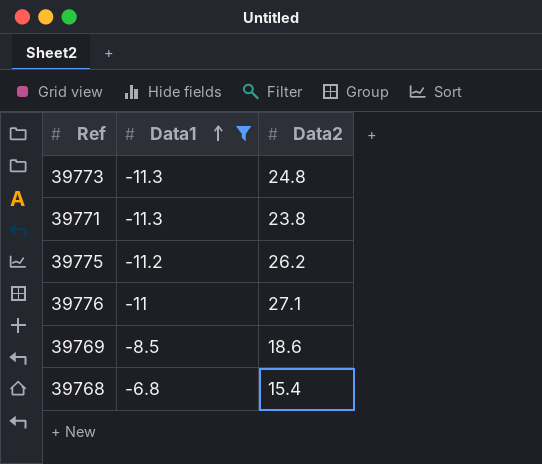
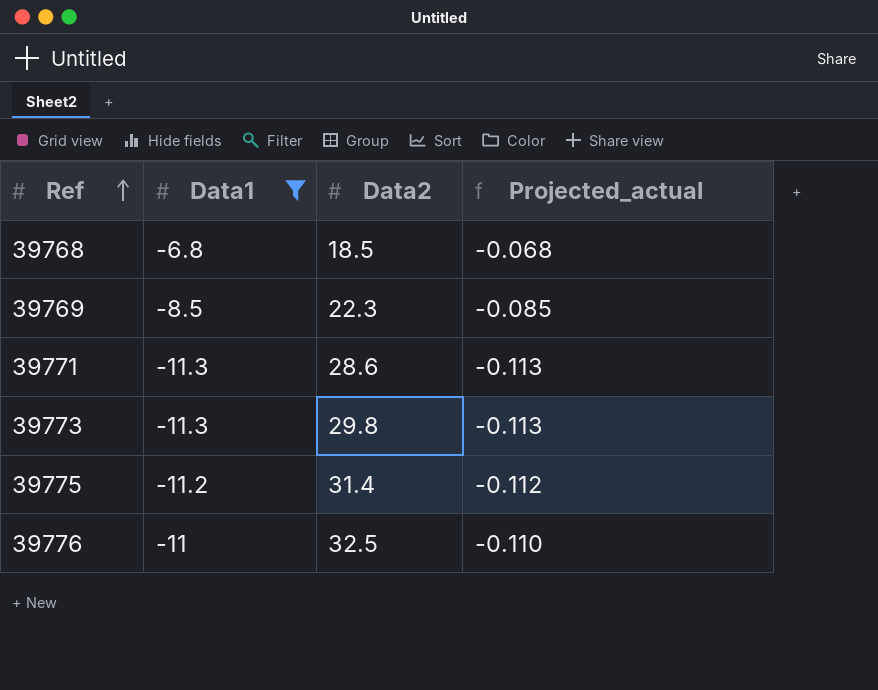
row order: Data1 ascending -> Ref ascending
column Projected_actual | formula: none -> [Data1] * 0.01
39768 | Data2: 15.4 -> 18.5
39769 | Data2: 18.6 -> 22.3
39771 | Data2: 23.8 -> 28.6
39773 | Data2: 24.8 -> 29.8
39775 | Data2: 26.2 -> 31.4
39776 | Data2: 27.1 -> 32.5

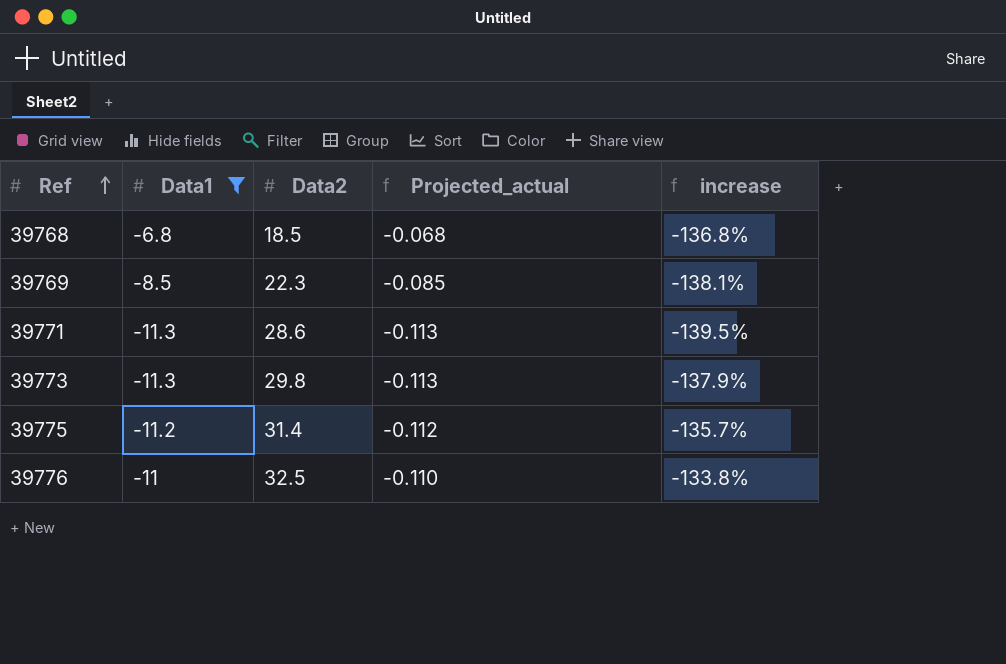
column increase | formula: none -> ([Data1] - [Data2]) / [Data2]

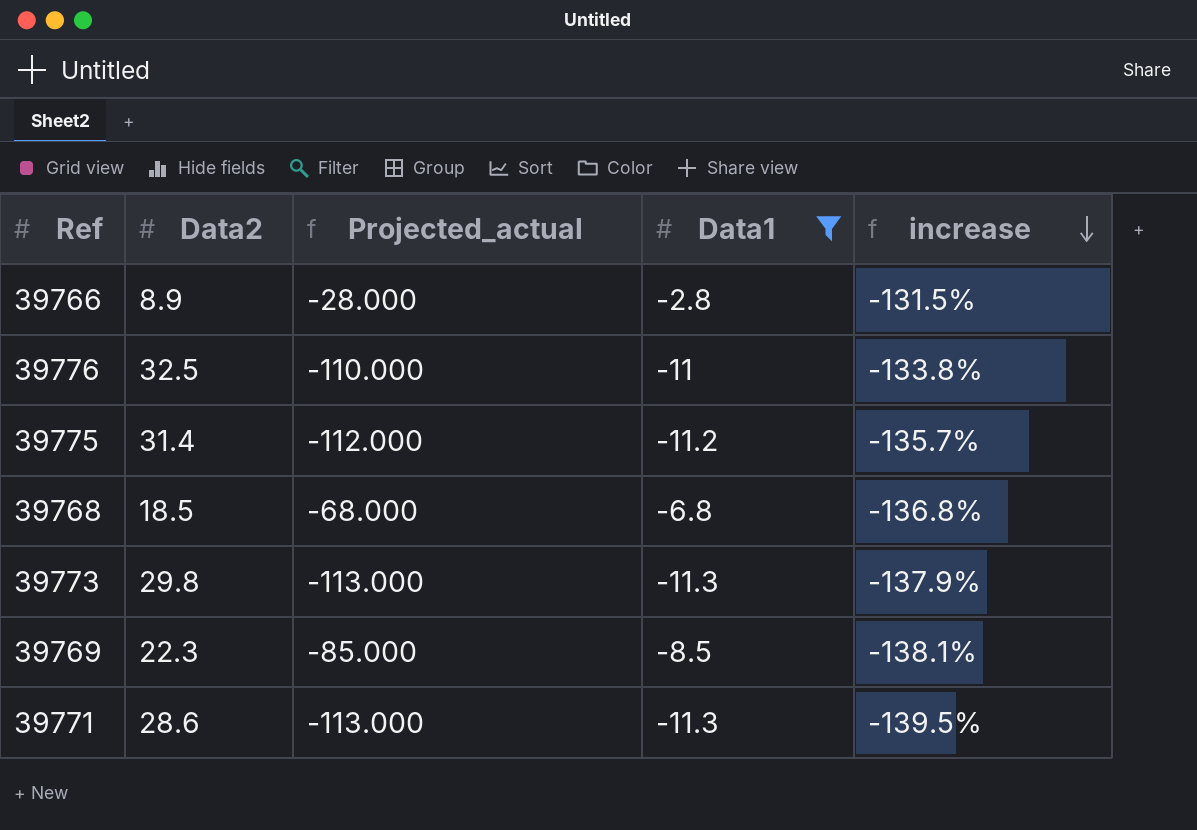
row order: Ref ascending -> increase descending
column Projected_actual | formula: [Data1] * 0.01 -> [Data1] * 10
column Data1 | position: 2 -> 4
row 39766: none -> 8.9 | -28.000 | -2.8 | -131.5%

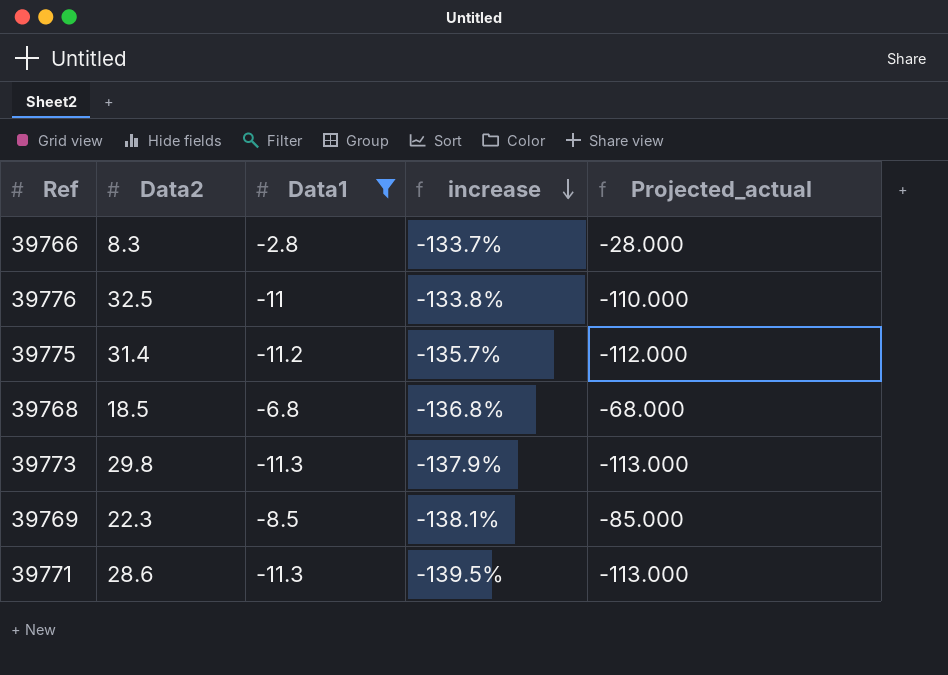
column Projected_actual | position: 3 -> 5
39766 | Data2: 8.9 -> 8.3
39766 | increase: -131.5% -> -133.7%

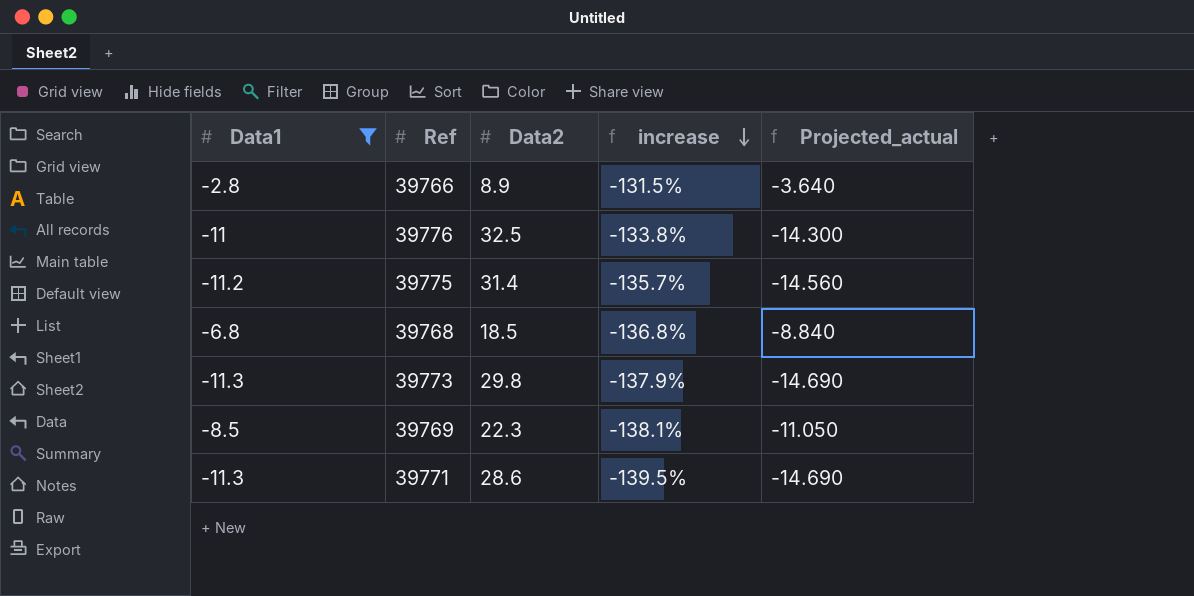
column Data1 | position: 3 -> 1
column Projected_actual | formula: [Data1] * 10 -> [Data1] * 1.3
39766 | Data2: 8.3 -> 8.9
39766 | increase: -133.7% -> -131.5%

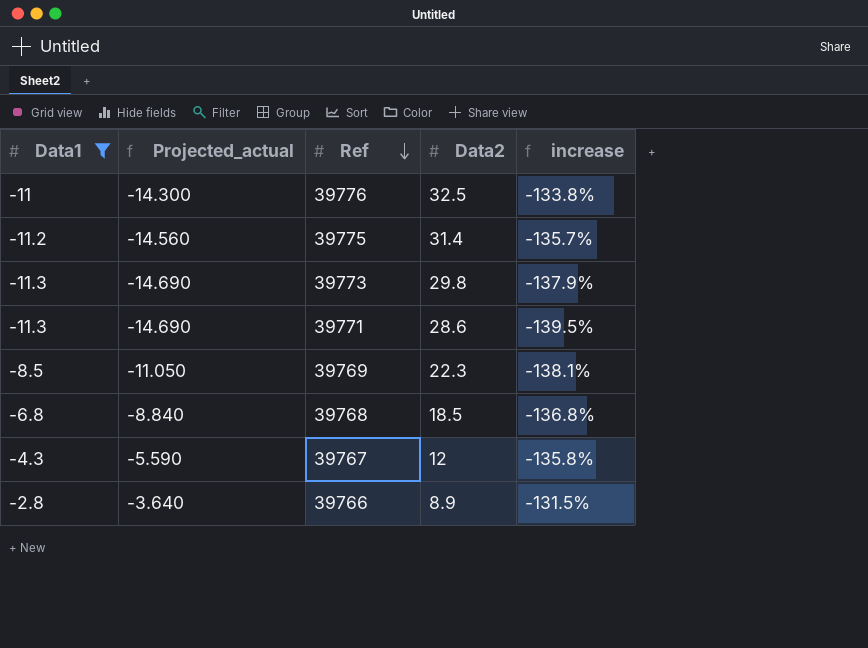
row order: increase descending -> Ref descending
column Projected_actual | position: 5 -> 2
row 39767: none -> -4.3 | -5.590 | 12 | -135.8%

